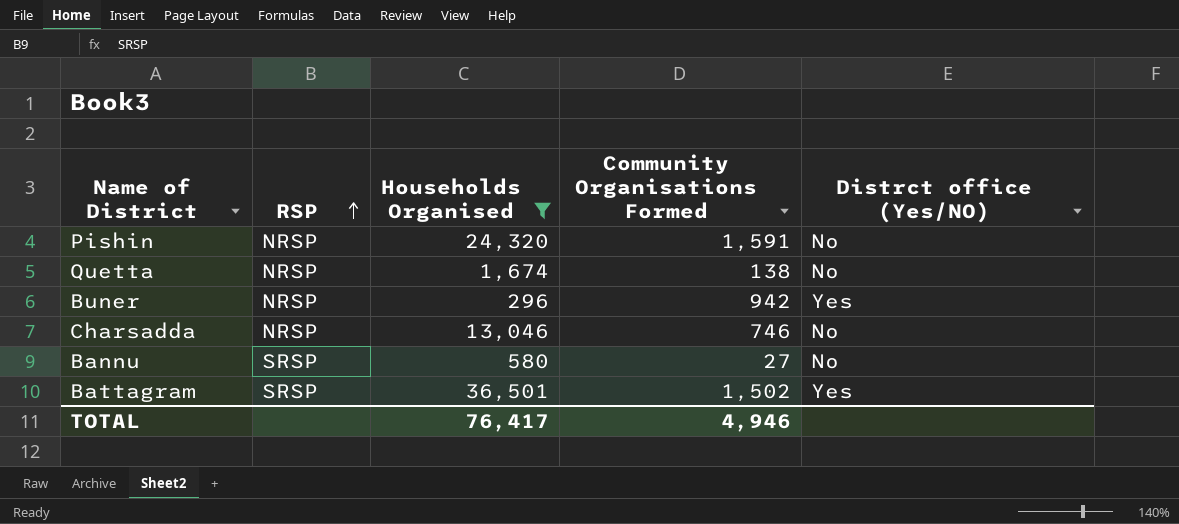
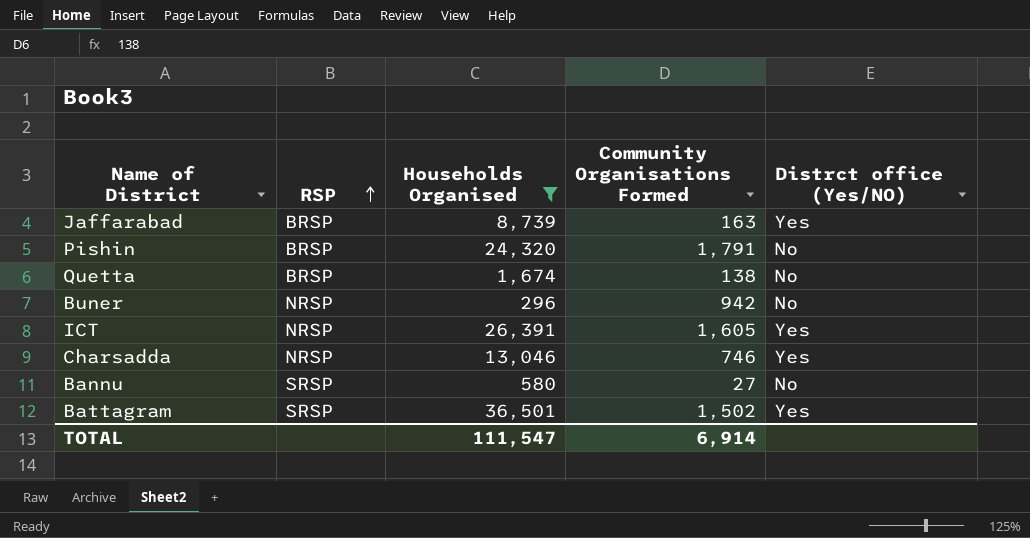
row Jaffarabad: none -> BRSP | 8,739 | 163 | Yes
Pishin | RSP: NRSP -> BRSP
Pishin | Community Organisations Formed: 1,591 -> 1,791
Quetta | RSP: NRSP -> BRSP
Buner | Distrct office (Yes/NO): Yes -> No
row ICT: none -> NRSP | 26,391 | 1,605 | Yes
Charsadda | Distrct office (Yes/NO): No -> Yes
TOTAL | Households Organised: 76,417 -> 111,547
TOTAL | Community Organisations Formed: 4,946 -> 6,914

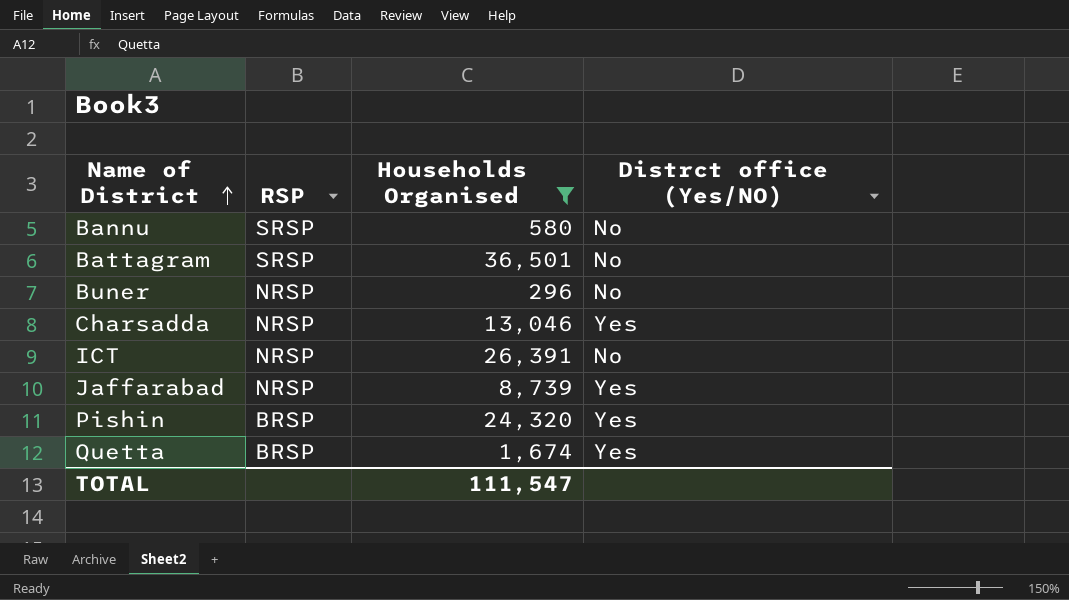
row order: RSP ascending -> Name of District ascending
column Community Organisations Formed | position: 4 -> none
Battagram | Distrct office (Yes/NO): Yes -> No
ICT | Distrct office (Yes/NO): Yes -> No
Jaffarabad | RSP: BRSP -> NRSP
Pishin | Distrct office (Yes/NO): No -> Yes
Quetta | Distrct office (Yes/NO): No -> Yes

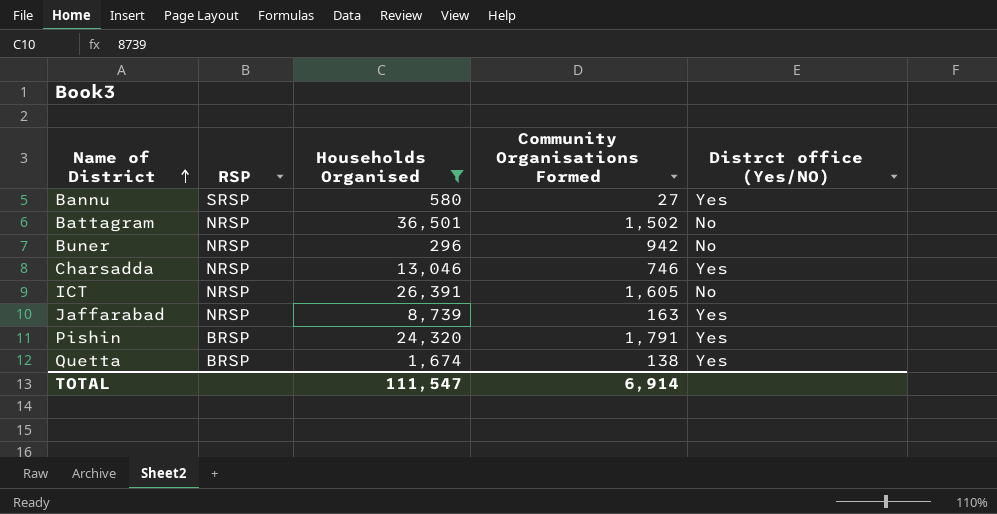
column Community Organisations Formed | position: none -> 4
Bannu | Distrct office (Yes/NO): No -> Yes
Battagram | RSP: SRSP -> NRSP

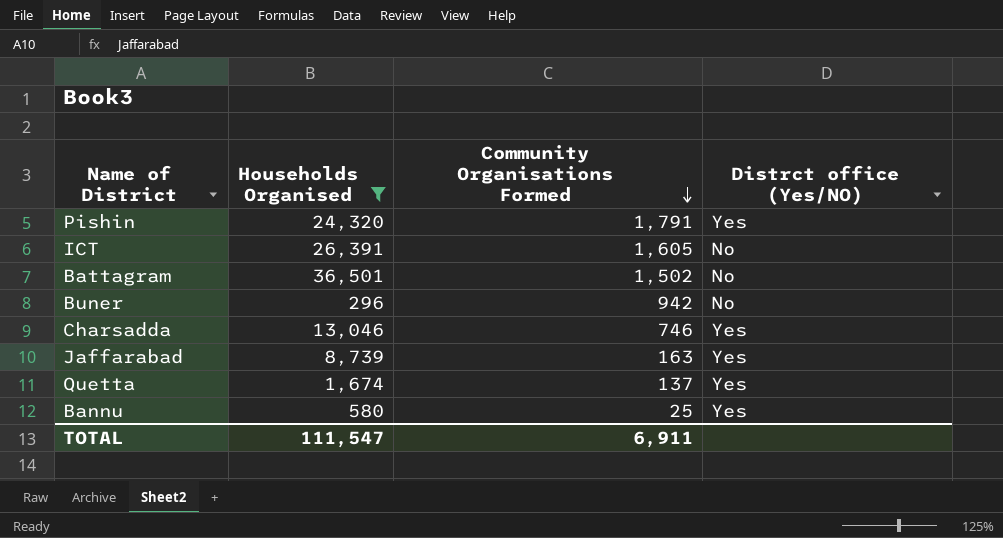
row order: Name of District ascending -> Community Organisations Formed descending
column RSP | position: 2 -> none
Quetta | Community Organisations Formed: 138 -> 137
Bannu | Community Organisations Formed: 27 -> 25
TOTAL | Community Organisations Formed: 6,914 -> 6,911

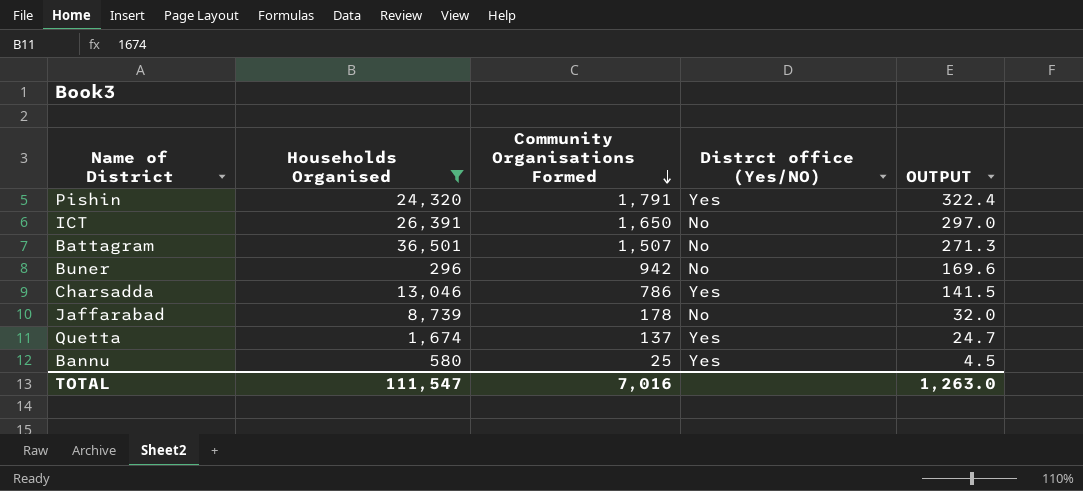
column OUTPUT | formula: none -> [Community Organisations Formed] * 0.18
ICT | Community Organisations Formed: 1,605 -> 1,650
Battagram | Community Organisations Formed: 1,502 -> 1,507
Charsadda | Community Organisations Formed: 746 -> 786
Jaffarabad | Community Organisations Formed: 163 -> 178
Jaffarabad | Distrct office (Yes/NO): Yes -> No
TOTAL | Community Organisations Formed: 6,911 -> 7,016

